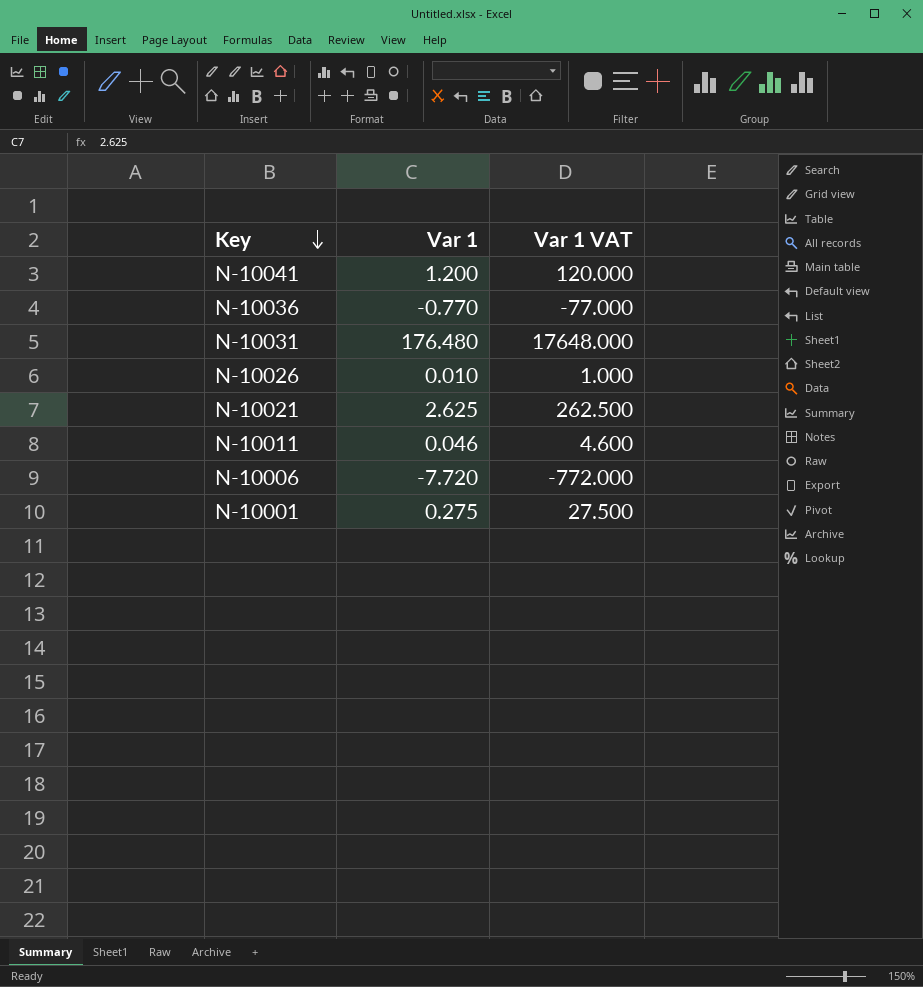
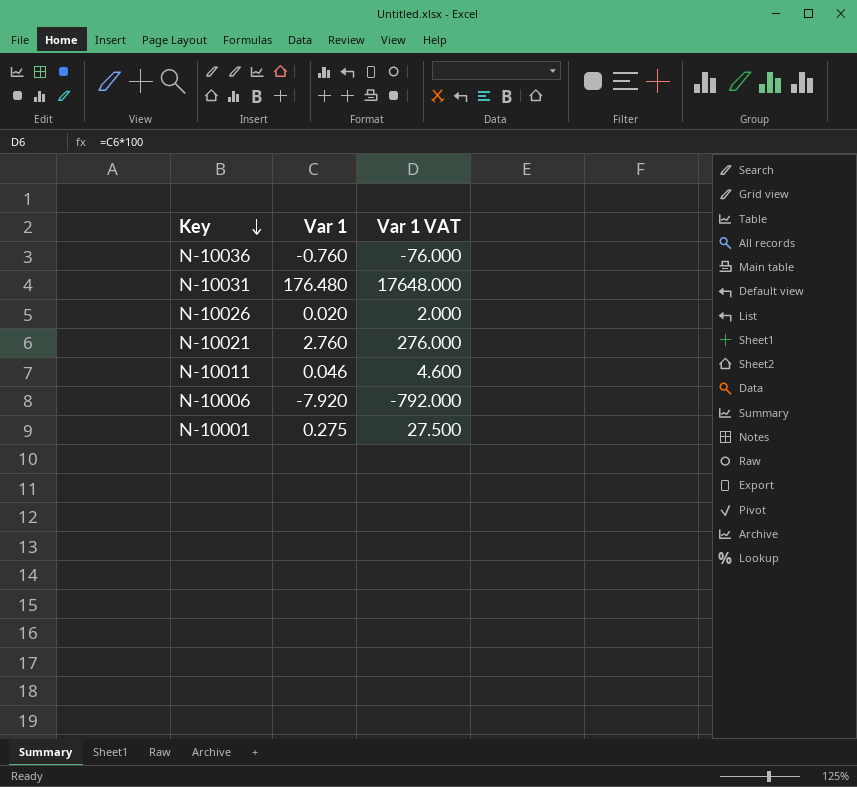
row N-10041: 1.200 | 120.000 -> none
N-10036 | Var 1: -0.770 -> -0.760
N-10036 | Var 1 VAT: -77.000 -> -76.000
N-10026 | Var 1: 0.010 -> 0.020
N-10026 | Var 1 VAT: 1.000 -> 2.000
N-10021 | Var 1: 2.625 -> 2.760
N-10021 | Var 1 VAT: 262.500 -> 276.000
N-10006 | Var 1: -7.720 -> -7.920
N-10006 | Var 1 VAT: -772.000 -> -792.000

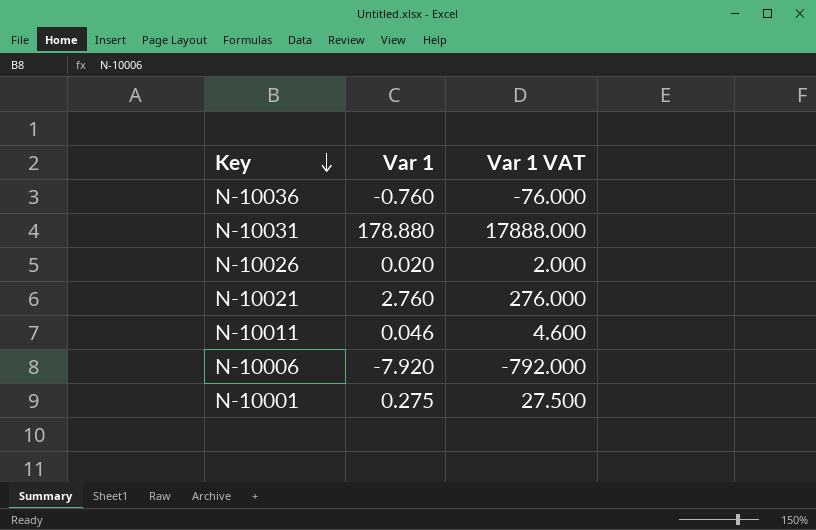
N-10031 | Var 1: 176.480 -> 178.880
N-10031 | Var 1 VAT: 17648.000 -> 17888.000

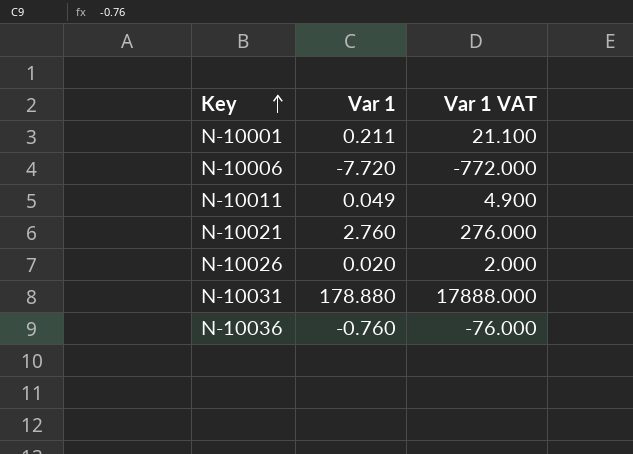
row order: Key descending -> Key ascending
N-10001 | Var 1: 0.275 -> 0.211
N-10001 | Var 1 VAT: 27.500 -> 21.100
N-10006 | Var 1: -7.920 -> -7.720
N-10006 | Var 1 VAT: -792.000 -> -772.000
N-10011 | Var 1: 0.046 -> 0.049
N-10011 | Var 1 VAT: 4.600 -> 4.900

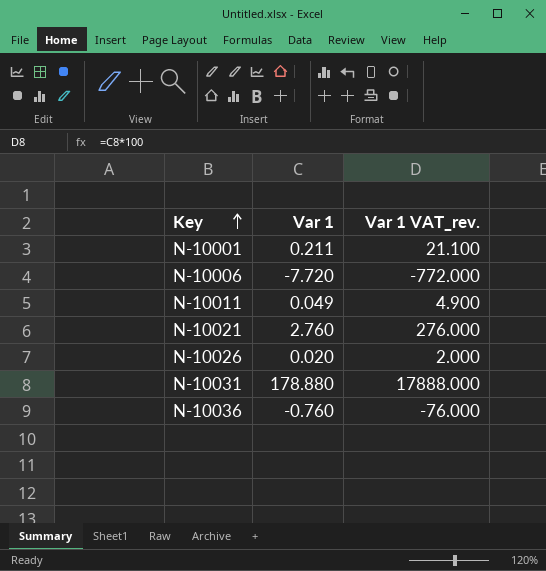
column name: Var 1 VAT -> Var 1 VAT_rev.

